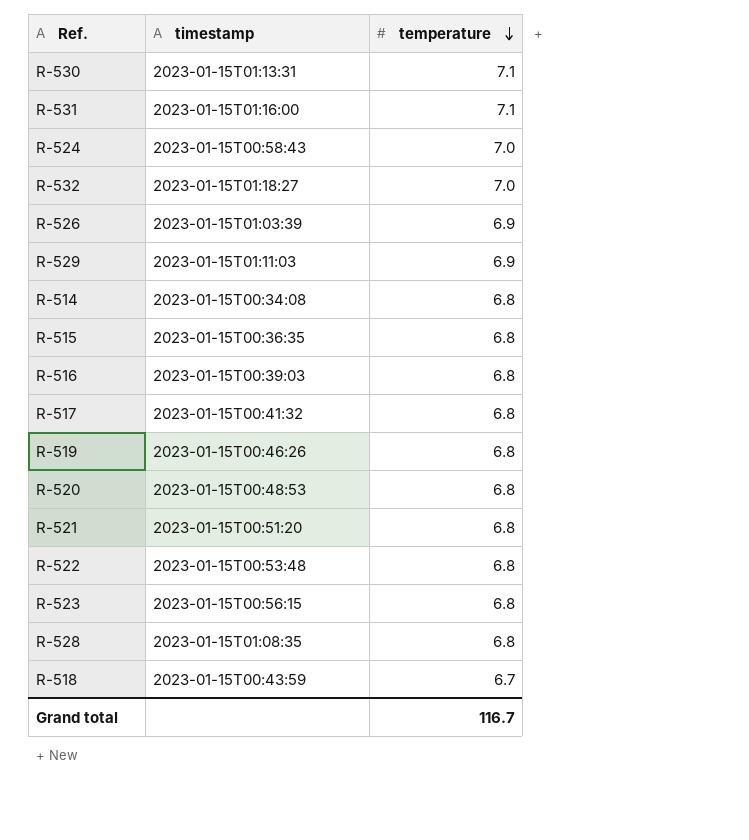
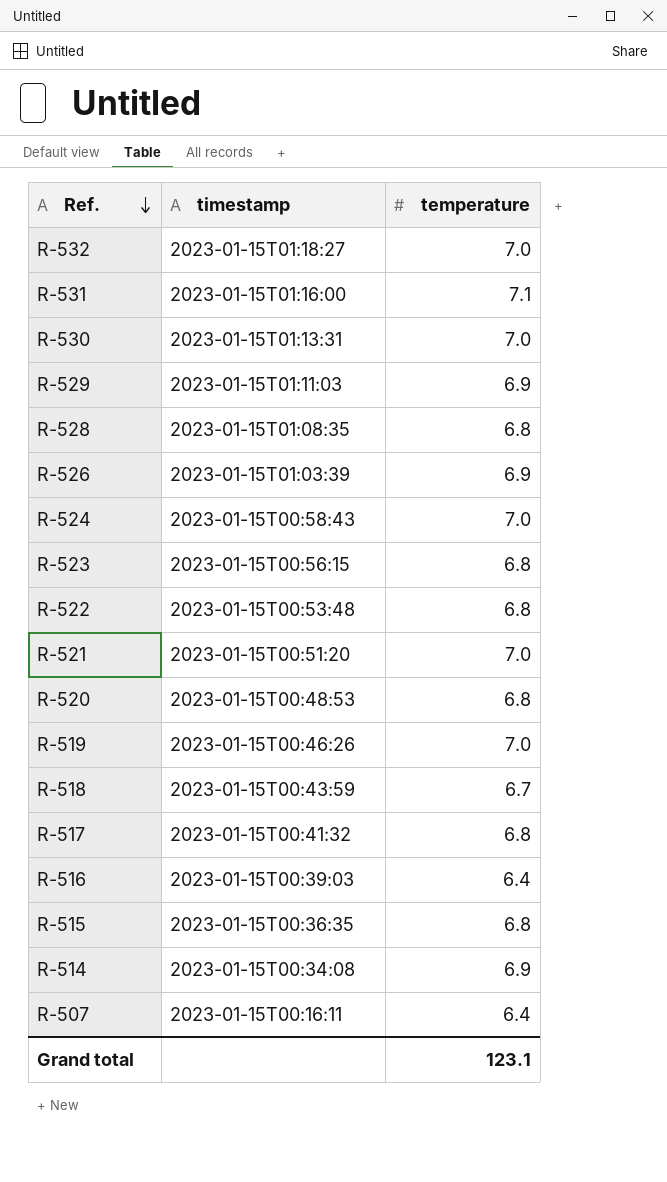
row order: temperature descending -> Ref. descending
R-530 | temperature: 7.1 -> 7.0
R-521 | temperature: 6.8 -> 7.0
R-519 | temperature: 6.8 -> 7.0
R-516 | temperature: 6.8 -> 6.4
R-514 | temperature: 6.8 -> 6.9
row R-507: none -> 2023-01-15T00:16:11 | 6.4
Grand total | temperature: 116.7 -> 123.1

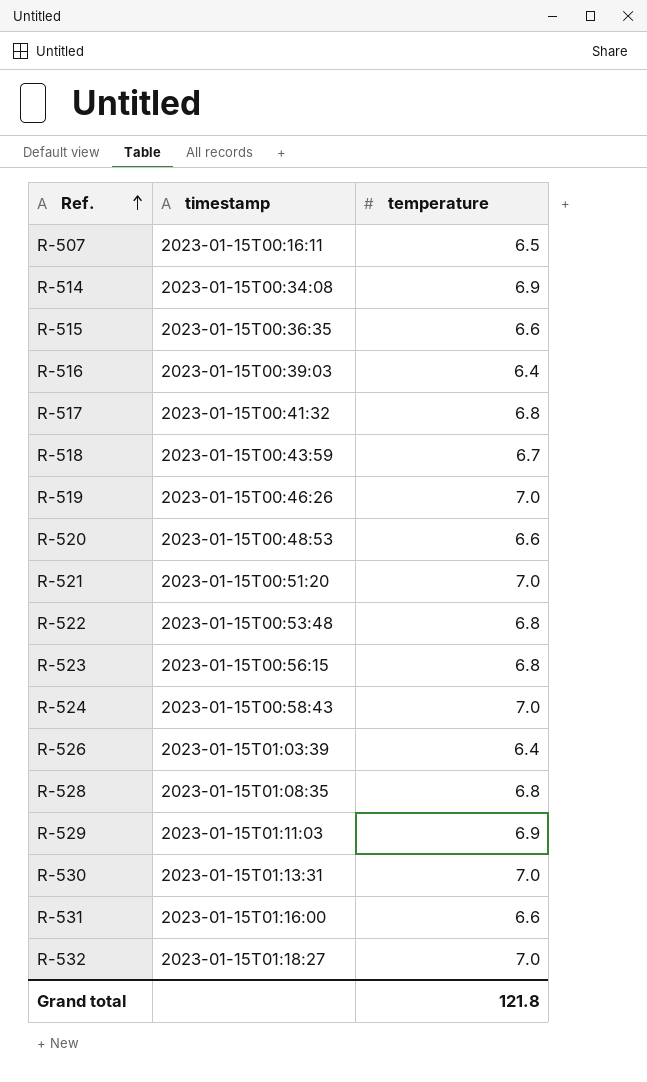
row order: Ref. descending -> Ref. ascending
R-507 | temperature: 6.4 -> 6.5
R-515 | temperature: 6.8 -> 6.6
R-520 | temperature: 6.8 -> 6.6
R-526 | temperature: 6.9 -> 6.4
R-531 | temperature: 7.1 -> 6.6
Grand total | temperature: 123.1 -> 121.8

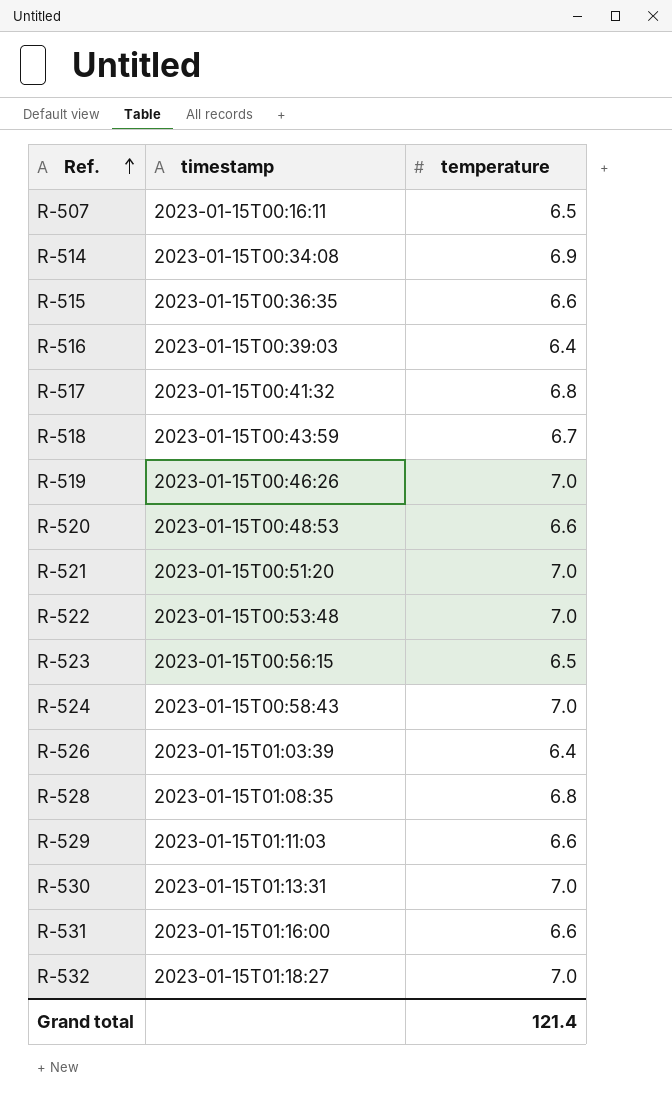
R-522 | temperature: 6.8 -> 7.0
R-523 | temperature: 6.8 -> 6.5
R-529 | temperature: 6.9 -> 6.6
Grand total | temperature: 121.8 -> 121.4

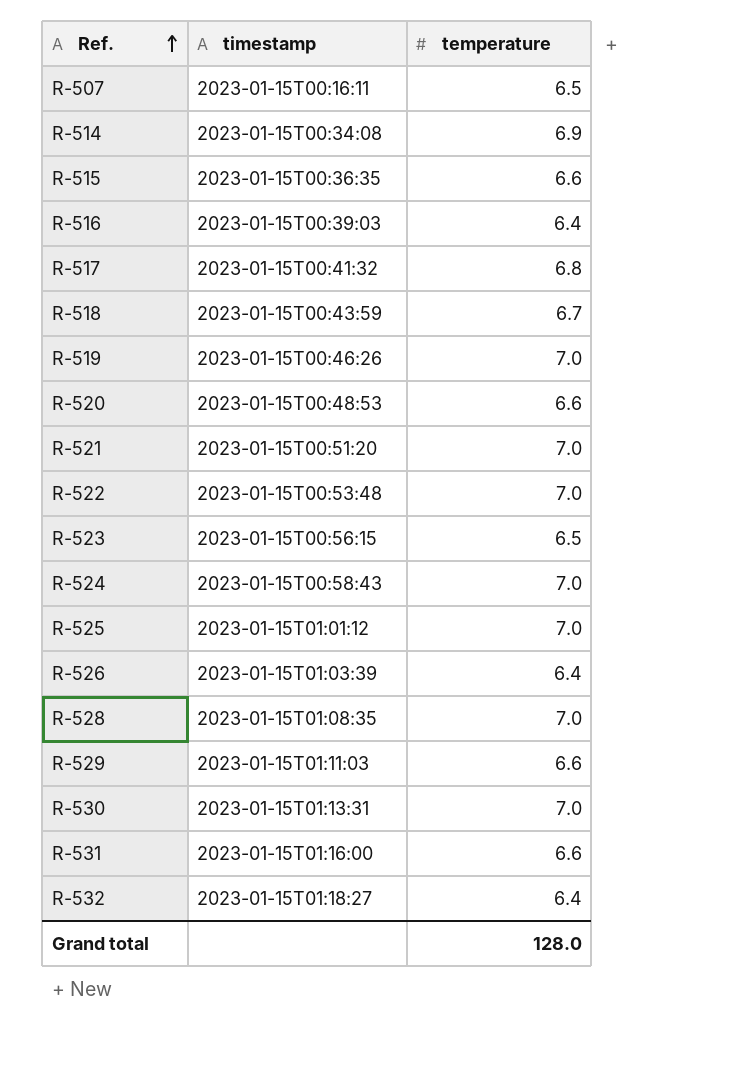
row R-525: none -> 2023-01-15T01:01:12 | 7.0
R-528 | temperature: 6.8 -> 7.0
R-532 | temperature: 7.0 -> 6.4
Grand total | temperature: 121.4 -> 128.0

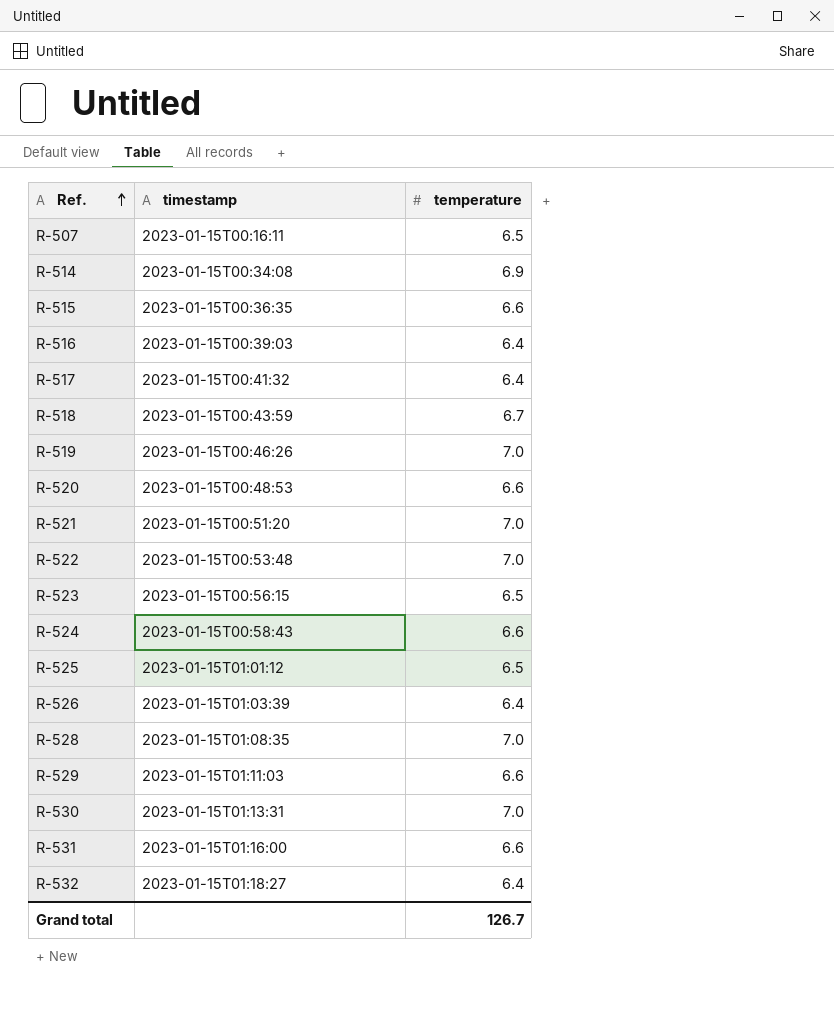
R-517 | temperature: 6.8 -> 6.4
R-524 | temperature: 7.0 -> 6.6
R-525 | temperature: 7.0 -> 6.5
Grand total | temperature: 128.0 -> 126.7

